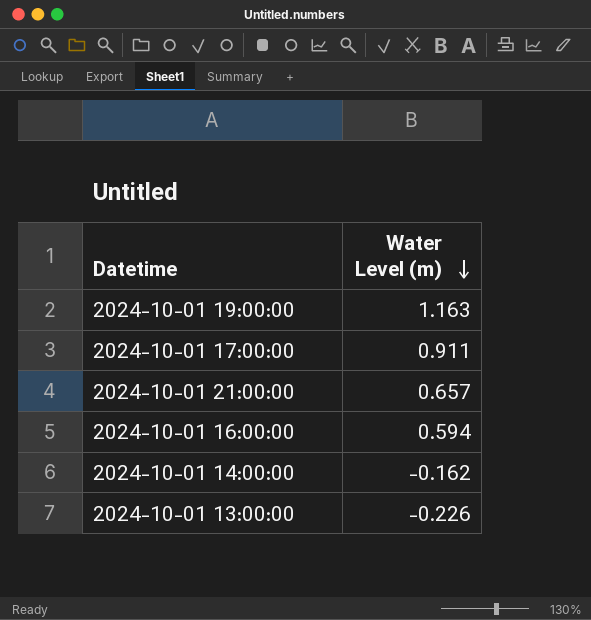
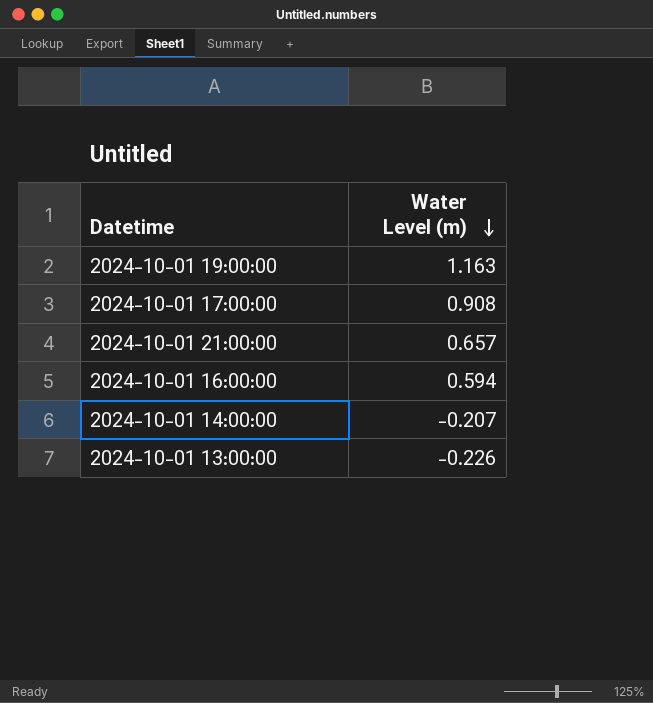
2024-10-01 17:00:00 | Water Level (m): 0.911 -> 0.908
2024-10-01 14:00:00 | Water Level (m): -0.162 -> -0.207

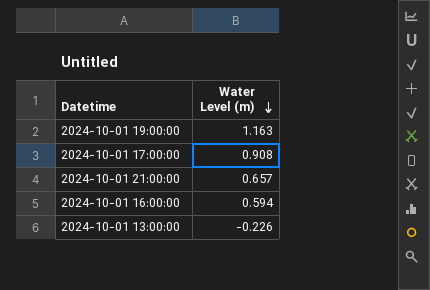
row 2024-10-01 14:00:00: -0.207 -> none

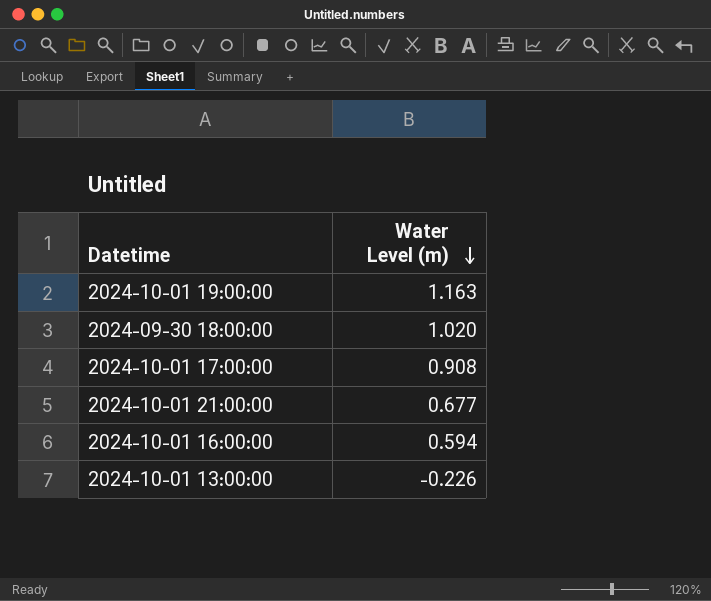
row 2024-09-30 18:00:00: none -> 1.020
2024-10-01 21:00:00 | Water Level (m): 0.657 -> 0.677

